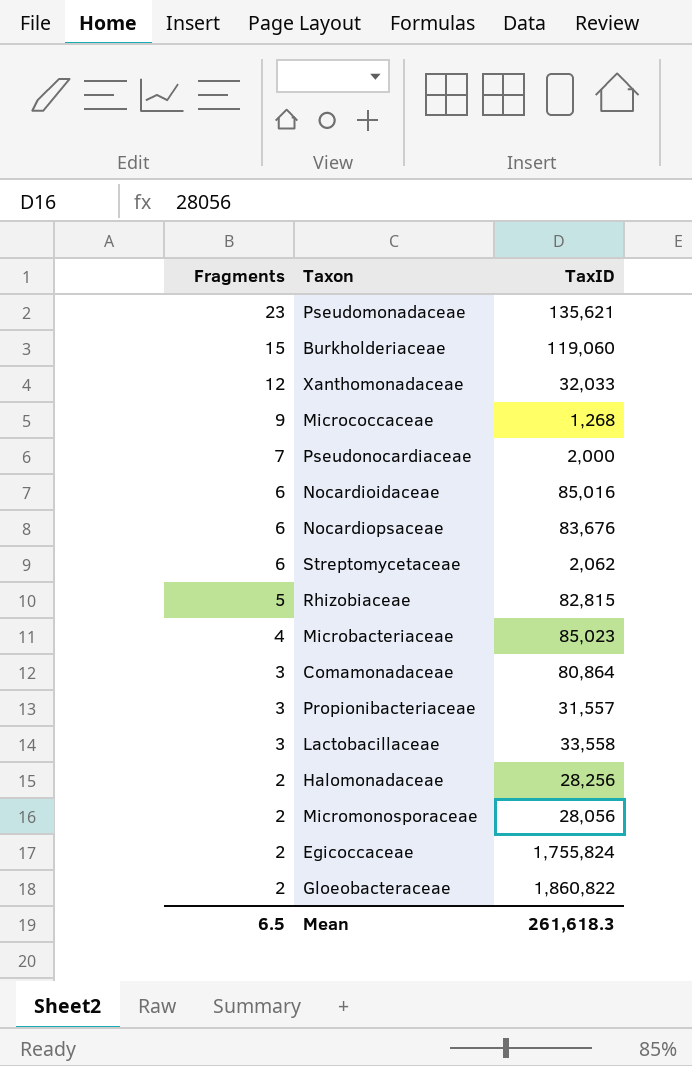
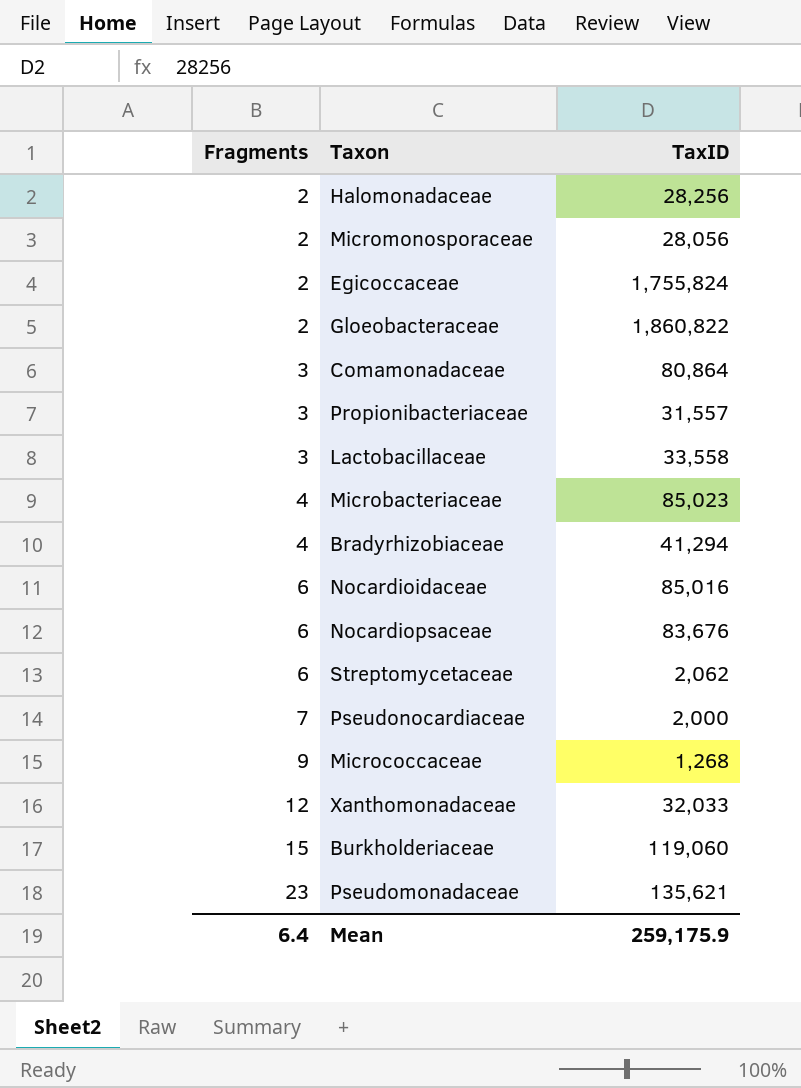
row order: Fragments descending -> Fragments ascending
row Rhizobiaceae: 5 | 82,815 -> none
row Bradyrhizobiaceae: none -> 4 | 41,294
Mean | Fragments: 6.5 -> 6.4
Mean | TaxID: 261,618.3 -> 259,175.9

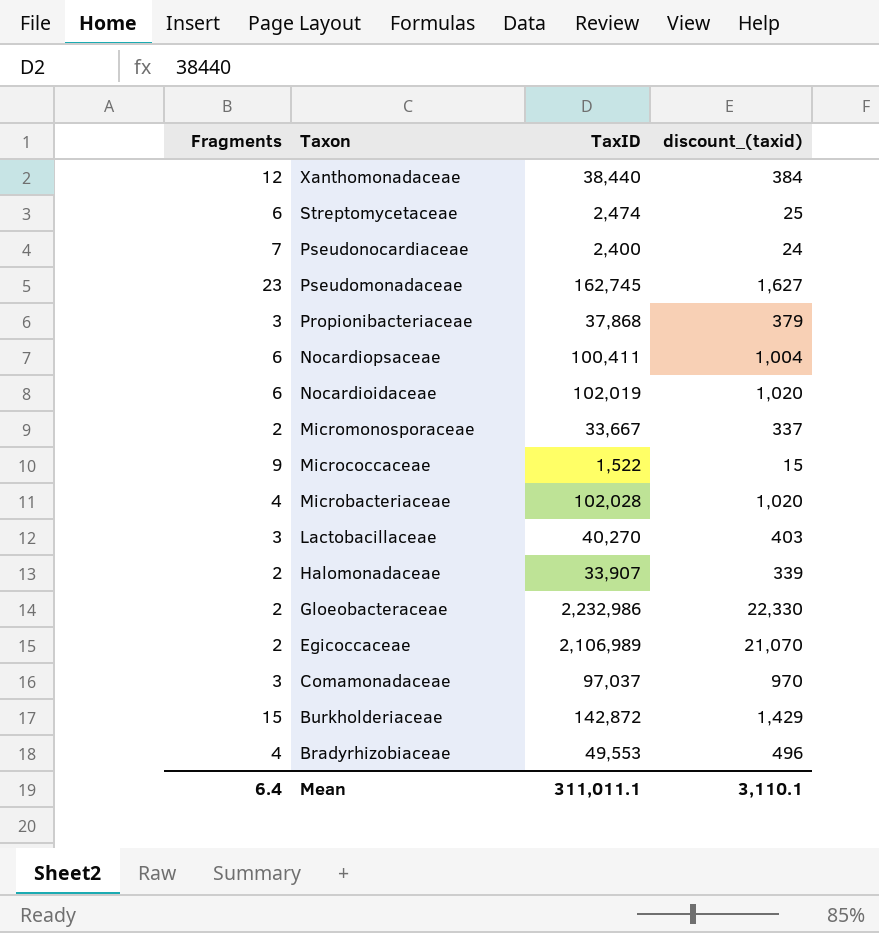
row order: Fragments ascending -> Taxon descending
column discount_(taxid) | formula: none -> [TaxID] * 0.01
Xanthomonadaceae | TaxID: 32,033 -> 38,440
Streptomycetaceae | TaxID: 2,062 -> 2,474
Pseudonocardiaceae | TaxID: 2,000 -> 2,400
Pseudomonadaceae | TaxID: 135,621 -> 162,745
Propionibacteriaceae | TaxID: 31,557 -> 37,868
Nocardiopsaceae | TaxID: 83,676 -> 100,411
Nocardioidaceae | TaxID: 85,016 -> 102,019
Micromonosporaceae | TaxID: 28,056 -> 33,667
Micrococcaceae | TaxID: 1,268 -> 1,522
Microbacteriaceae | TaxID: 85,023 -> 102,028
Lactobacillaceae | TaxID: 33,558 -> 40,270
Halomonadaceae | TaxID: 28,256 -> 33,907
Gloeobacteraceae | TaxID: 1,860,822 -> 2,232,986
Egicoccaceae | TaxID: 1,755,824 -> 2,106,989
Comamonadaceae | TaxID: 80,864 -> 97,037
Burkholderiaceae | TaxID: 119,060 -> 142,872
Bradyrhizobiaceae | TaxID: 41,294 -> 49,553
Mean | TaxID: 259,175.9 -> 311,011.1

